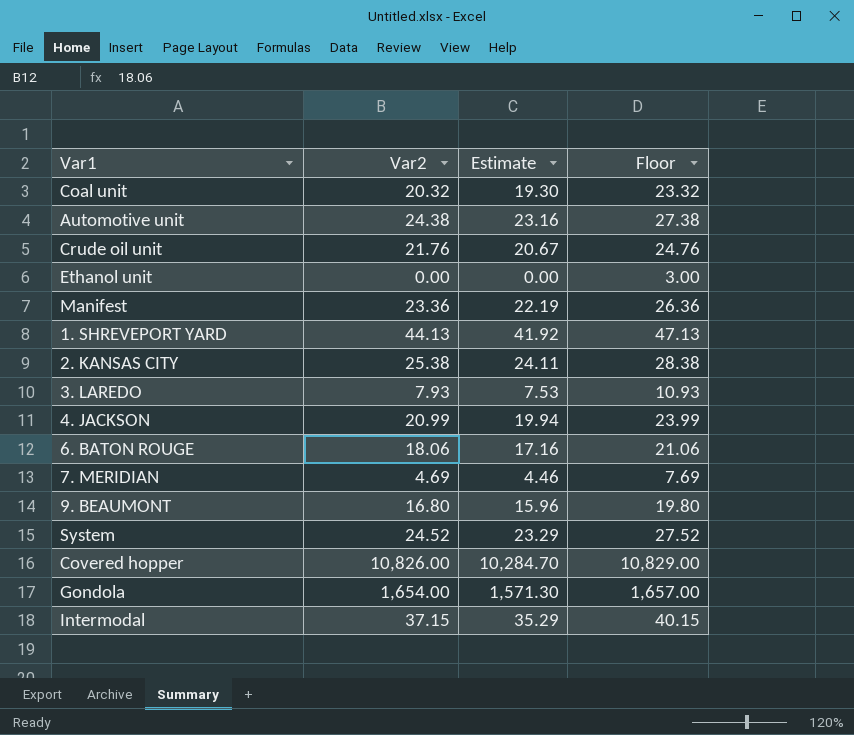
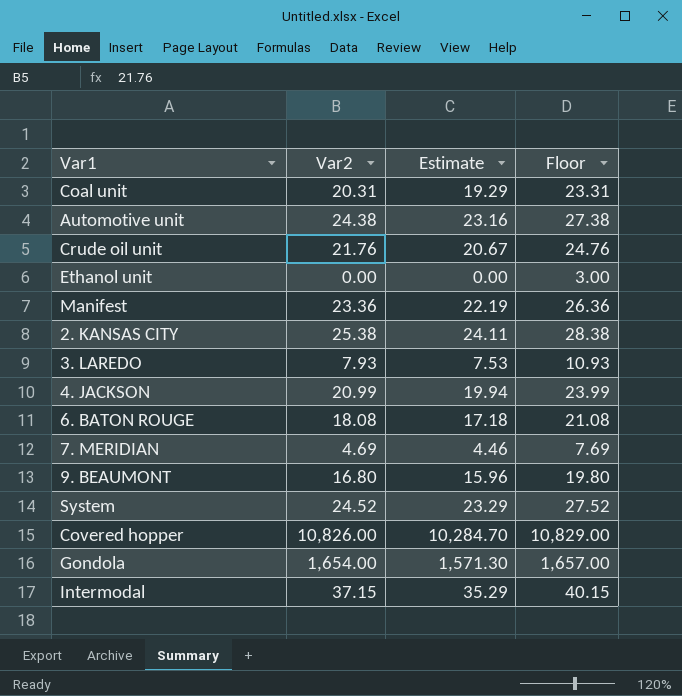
row 1. SHREVEPORT YARD: 44.13 | 41.92 | 47.13 -> none
Coal unit | Var2: 20.32 -> 20.31
Coal unit | Estimate: 19.30 -> 19.29
Coal unit | Floor: 23.32 -> 23.31
6. BATON ROUGE | Var2: 18.06 -> 18.08
6. BATON ROUGE | Estimate: 17.16 -> 17.18
6. BATON ROUGE | Floor: 21.06 -> 21.08

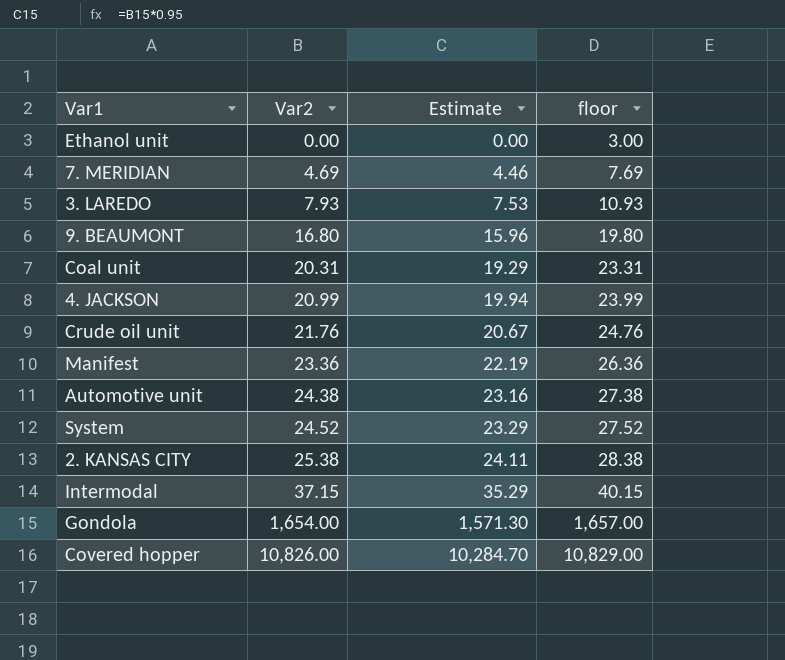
row order: none -> Var2 ascending
column name: Floor -> floor
row 6. BATON ROUGE: 18.08 | 17.18 | 21.08 -> none

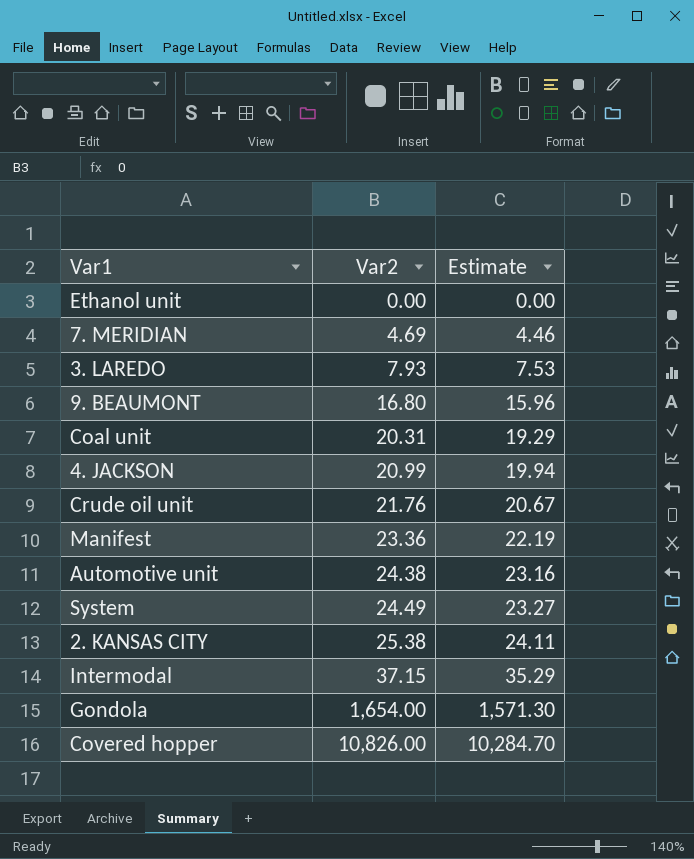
column floor | formula: [Var2] + 3 -> none
System | Var2: 24.52 -> 24.49
System | Estimate: 23.29 -> 23.27

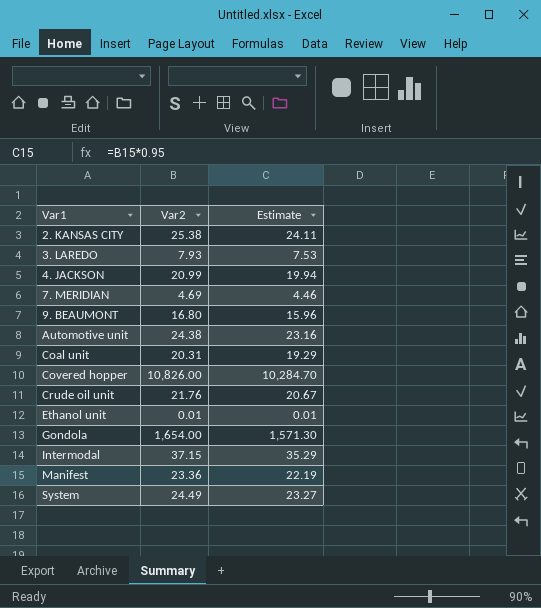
row order: Var2 ascending -> Var1 ascending
Ethanol unit | Var2: 0.00 -> 0.01
Ethanol unit | Estimate: 0.00 -> 0.01

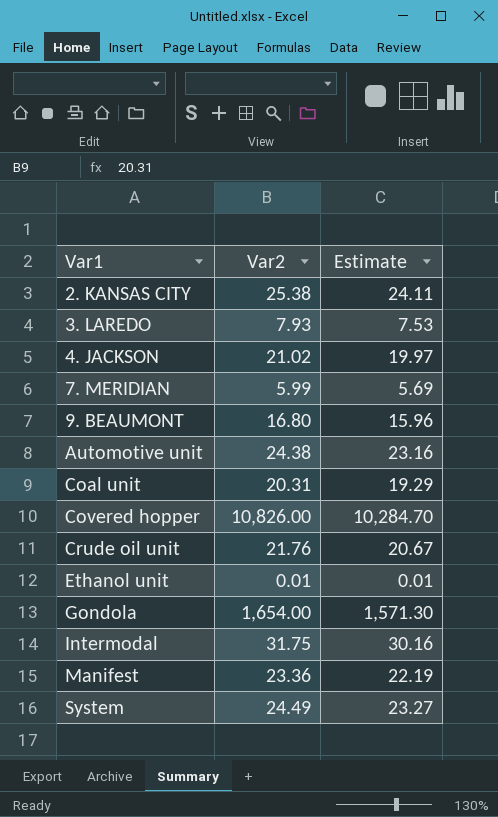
4. JACKSON | Var2: 20.99 -> 21.02
4. JACKSON | Estimate: 19.94 -> 19.97
7. MERIDIAN | Var2: 4.69 -> 5.99
7. MERIDIAN | Estimate: 4.46 -> 5.69
Intermodal | Var2: 37.15 -> 31.75
Intermodal | Estimate: 35.29 -> 30.16

